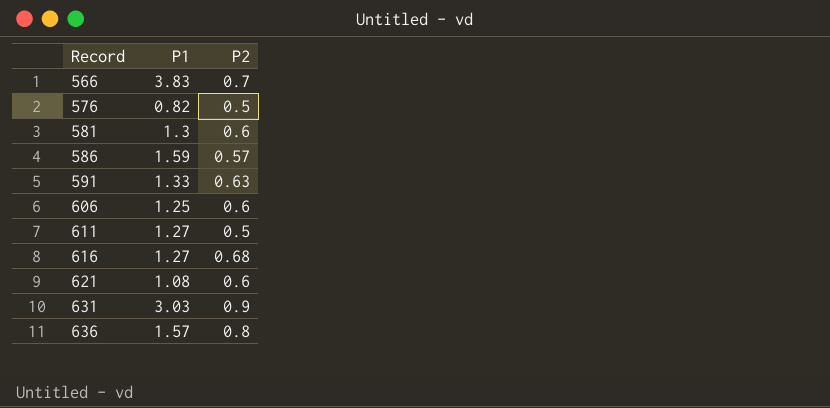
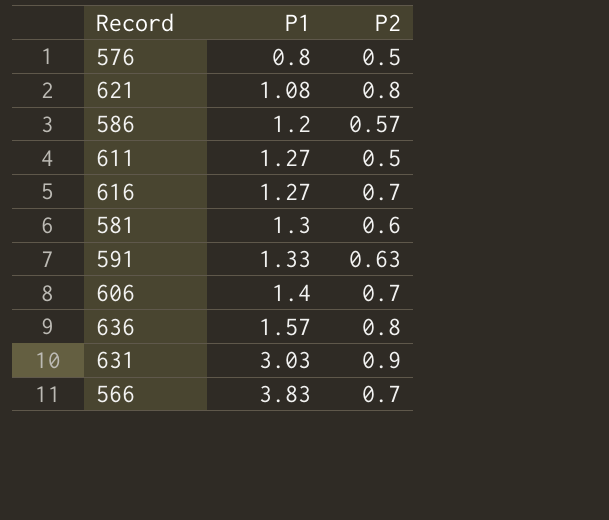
row order: Record ascending -> P1 ascending
576 | P1: 0.82 -> 0.8
621 | P2: 0.6 -> 0.8
586 | P1: 1.59 -> 1.2
616 | P2: 0.68 -> 0.7
606 | P1: 1.25 -> 1.4
606 | P2: 0.6 -> 0.7

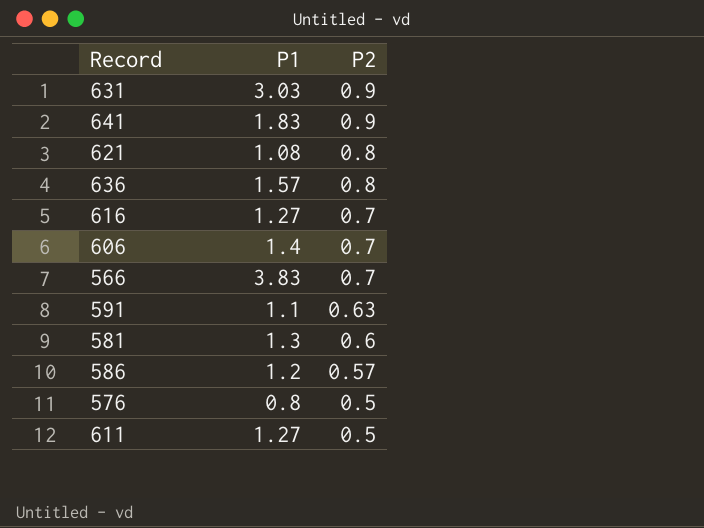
row order: P1 ascending -> P2 descending
row 641: none -> 1.83 | 0.9
591 | P1: 1.33 -> 1.1

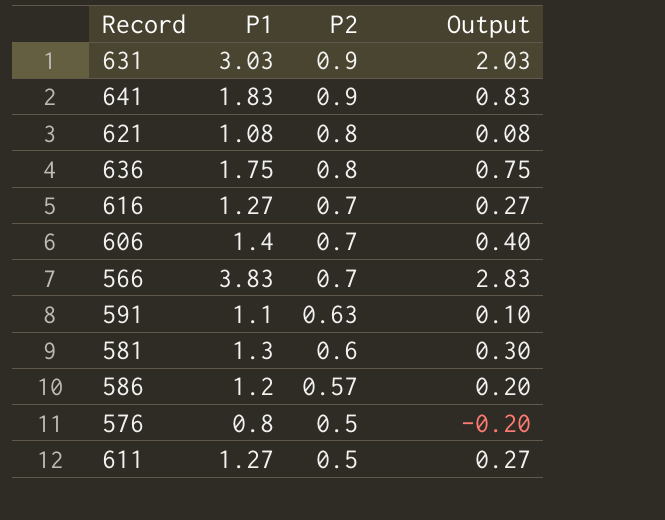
column Output | formula: none -> [P1] - 1
636 | P1: 1.57 -> 1.75

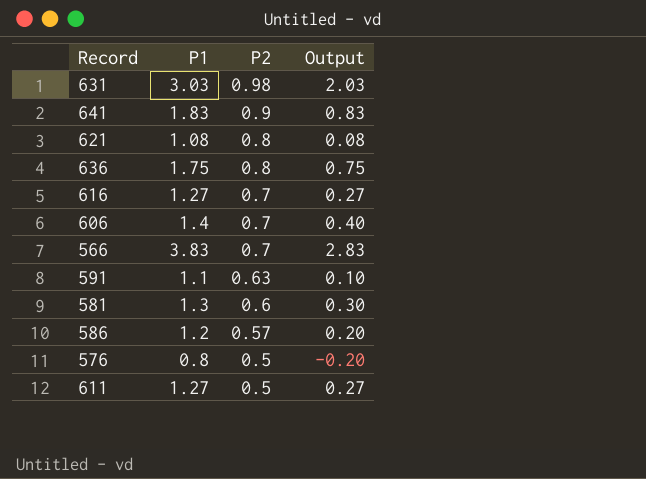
631 | P2: 0.9 -> 0.98

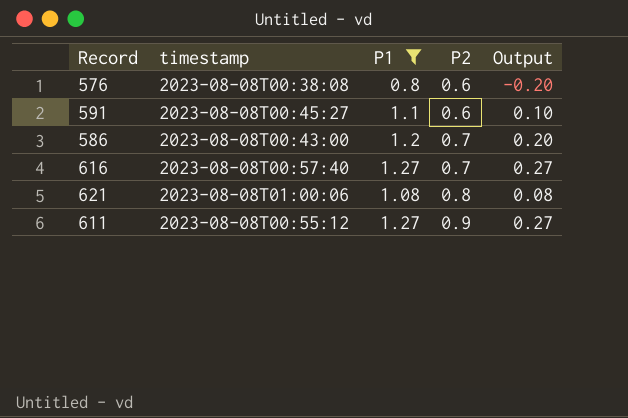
filter: none -> P1 <= 1.27
row order: P2 descending -> P2 ascending
column timestamp | position: none -> 2
576 | P2: 0.5 -> 0.6
591 | P2: 0.63 -> 0.6
586 | P2: 0.57 -> 0.7
611 | P2: 0.5 -> 0.9

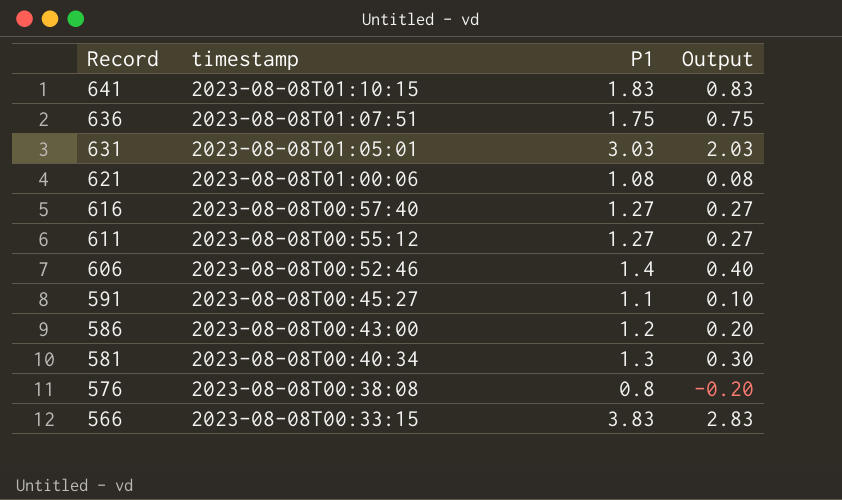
filter: P1 <= 1.27 -> none
row order: P2 ascending -> Record descending
column P2 | position: 4 -> none

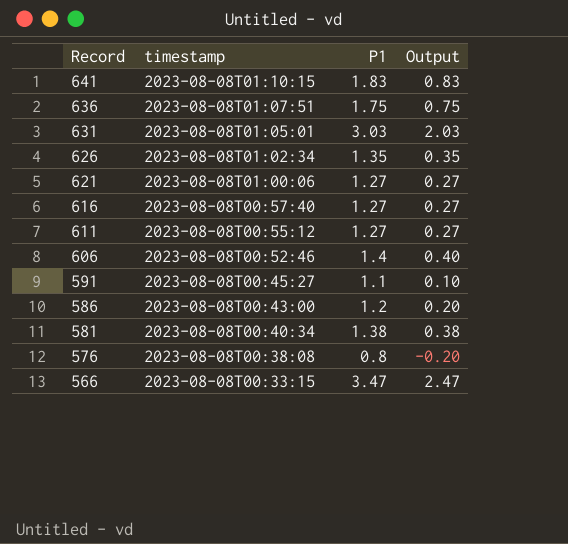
row 626: none -> 2023-08-08T01:02:34 | 1.35 | 0.35
621 | P1: 1.08 -> 1.27
621 | Output: 0.08 -> 0.27
581 | P1: 1.3 -> 1.38
581 | Output: 0.30 -> 0.38
566 | P1: 3.83 -> 3.47
566 | Output: 2.83 -> 2.47

